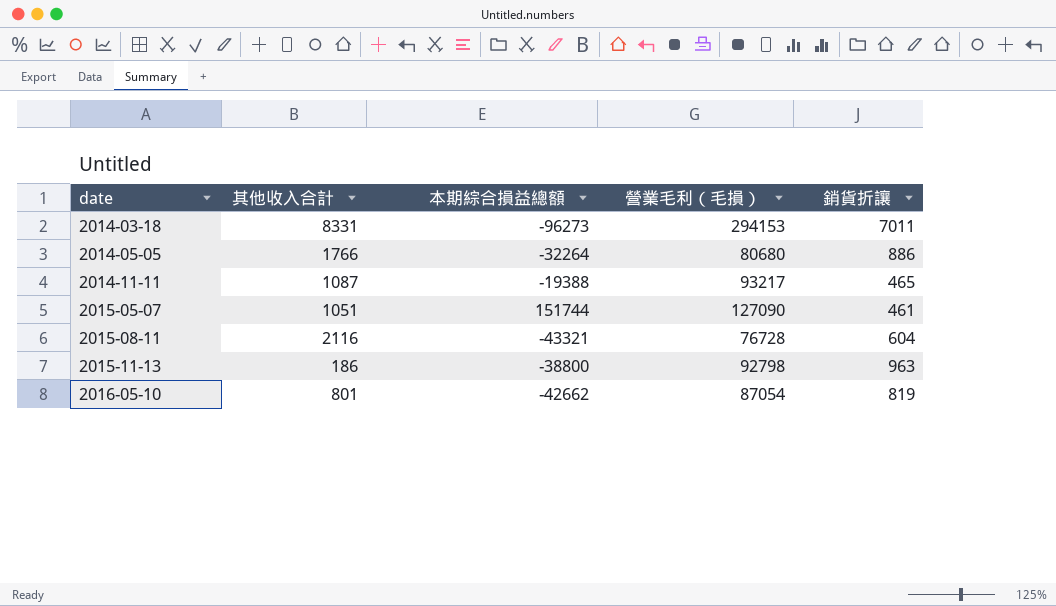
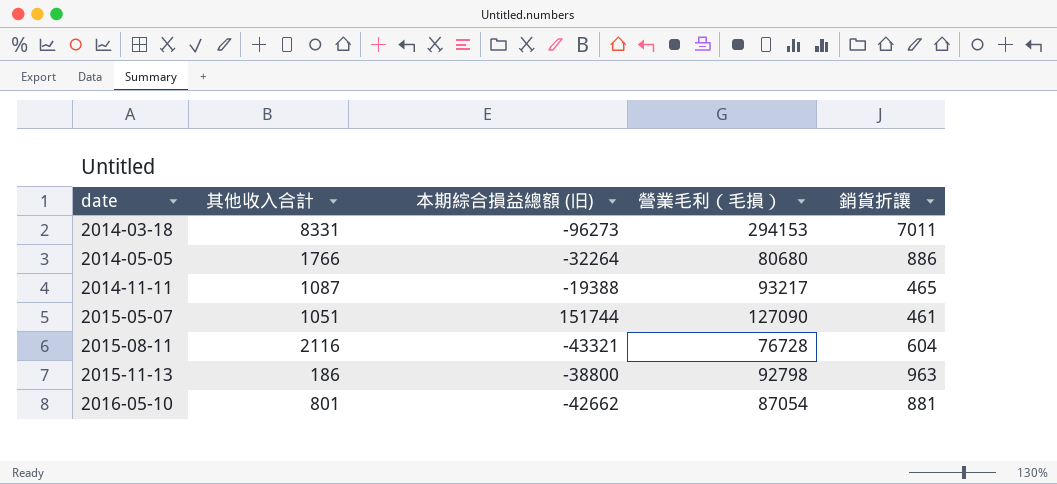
column name: 本期綜合損益總額 -> 本期綜合損益總額 (旧)
2016-05-10 | 銷貨折讓: 819 -> 881

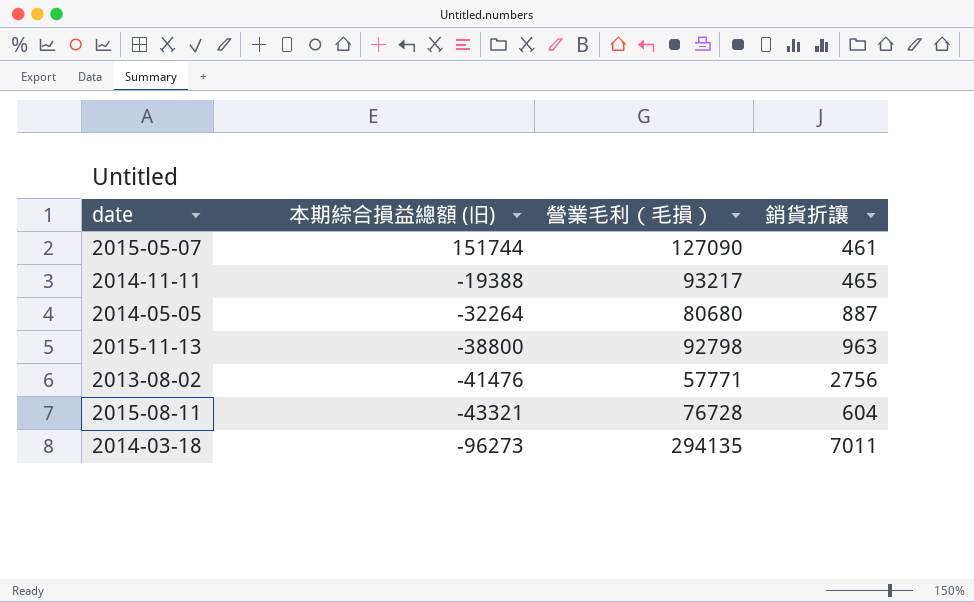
row order: date ascending -> 本期綜合損益總額 (旧) descending
column 其他收入合計 | position: 2 -> none
row 2016-05-10: 801 | -42662 | 87054 | 881 -> none
2014-05-05 | 銷貨折讓: 886 -> 887
row 2013-08-02: none -> -41476 | 57771 | 2756
2014-03-18 | 營業毛利（毛損）: 294153 -> 294135

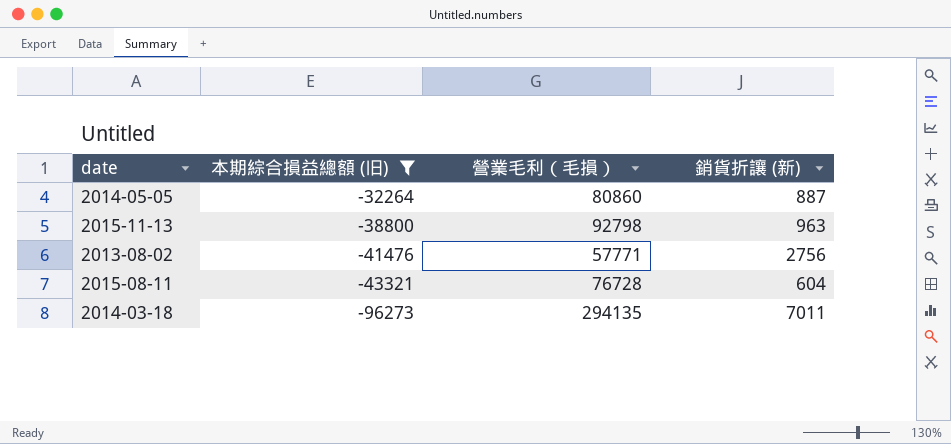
filter: none -> 本期綜合損益總額 (旧) <= -32264
column name: 銷貨折讓 -> 銷貨折讓 (新)
2014-05-05 | 營業毛利（毛損）: 80680 -> 80860

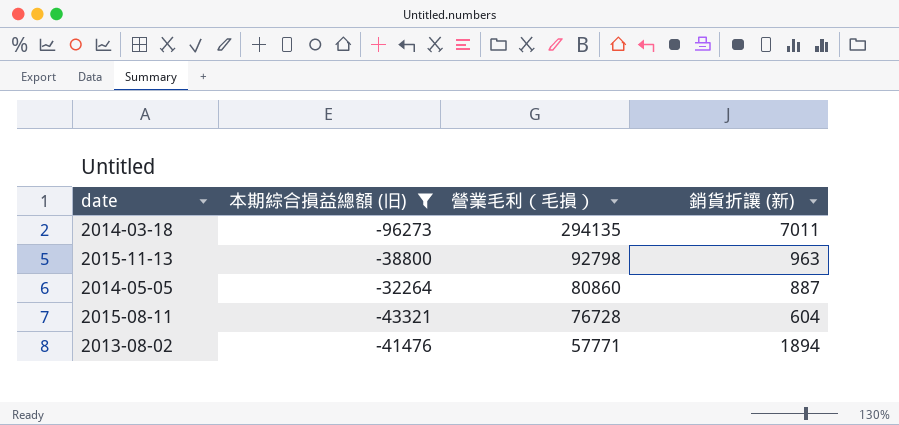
row order: 本期綜合損益總額 (旧) descending -> 營業毛利（毛損） descending
2013-08-02 | 銷貨折讓 (新): 2756 -> 1894

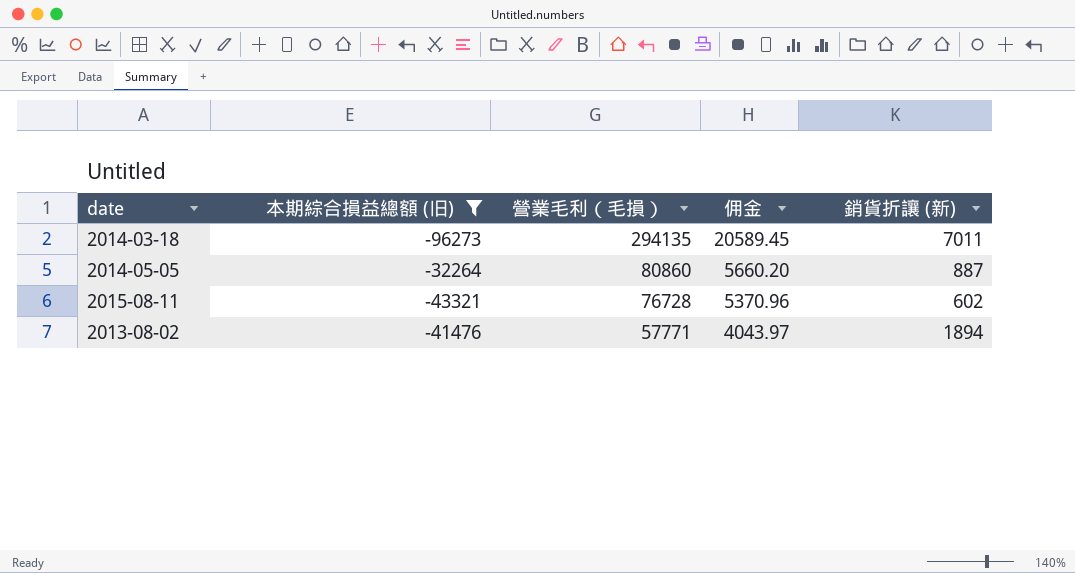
column 佣金 | formula: none -> [營業毛利（毛損）] * 0.07
row 2015-11-13: -38800 | 92798 | 963 -> none
2015-08-11 | 銷貨折讓 (新): 604 -> 602

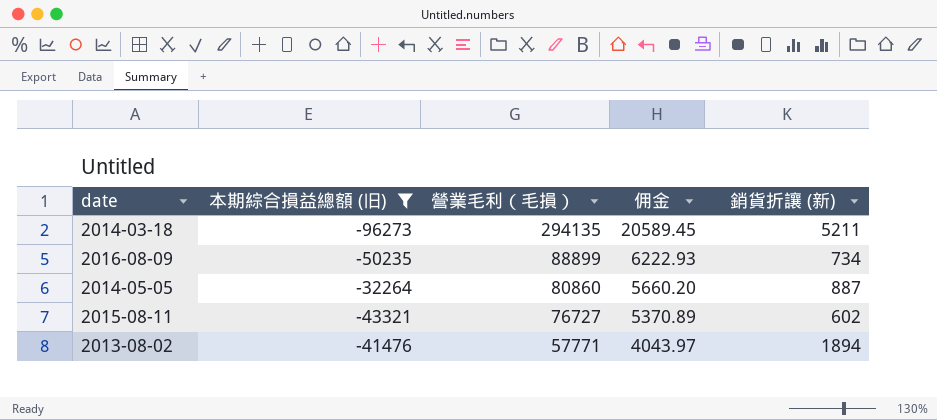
2014-03-18 | 銷貨折讓 (新): 7011 -> 5211
row 2016-08-09: none -> -50235 | 88899 | 6222.93 | 734
2015-08-11 | 營業毛利（毛損）: 76728 -> 76727
2015-08-11 | 佣金: 5370.96 -> 5370.89

